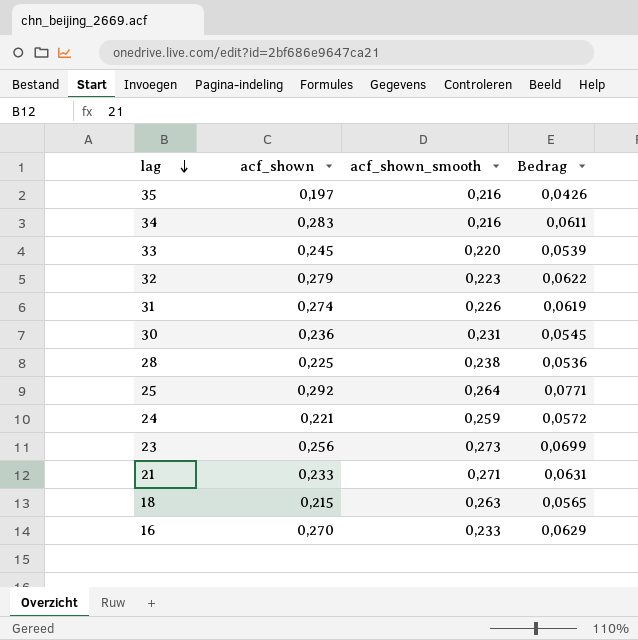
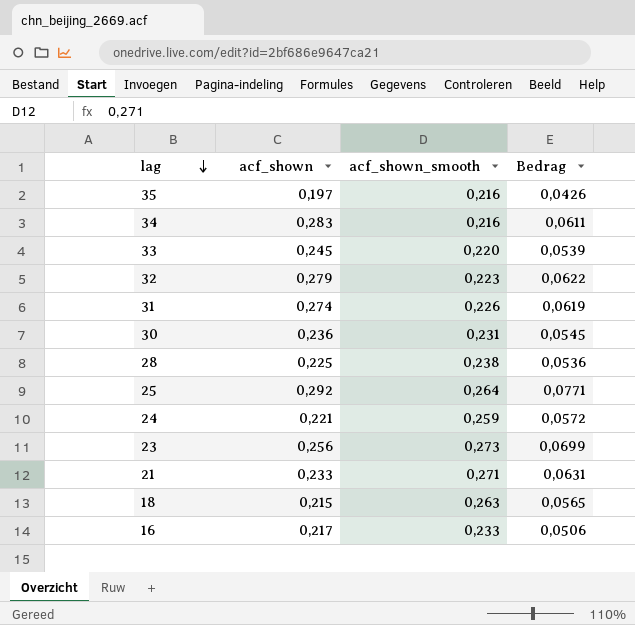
16 | acf_shown: 0,270 -> 0,217
16 | Bedrag: 0,0629 -> 0,0506

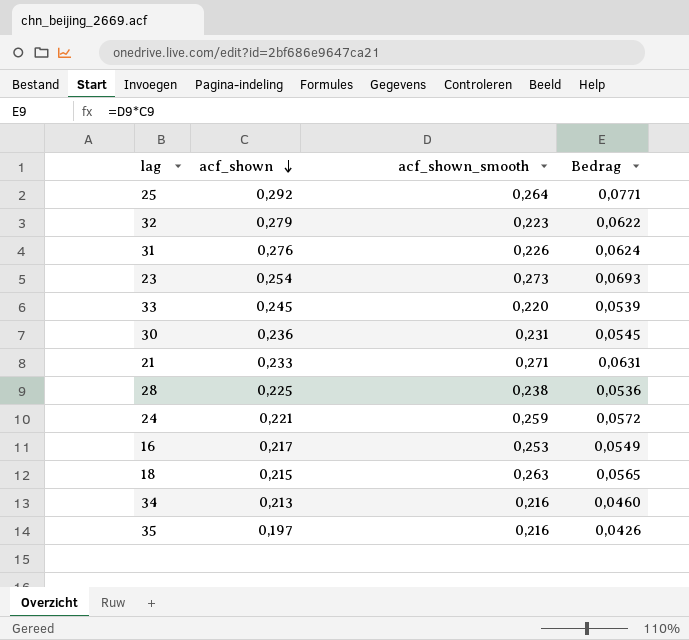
row order: lag descending -> acf_shown descending
31 | acf_shown: 0,274 -> 0,276
31 | Bedrag: 0,0619 -> 0,0624
23 | acf_shown: 0,256 -> 0,254
23 | Bedrag: 0,0699 -> 0,0693
16 | acf_shown_smooth: 0,233 -> 0,253
16 | Bedrag: 0,0506 -> 0,0549
34 | acf_shown: 0,283 -> 0,213
34 | Bedrag: 0,0611 -> 0,0460

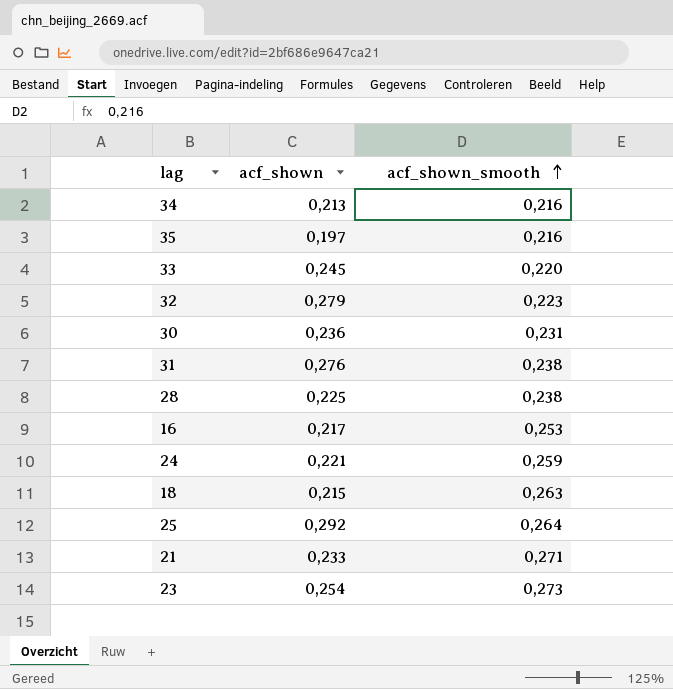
row order: acf_shown descending -> acf_shown_smooth ascending
column Bedrag | formula: [acf_shown] * [acf_shown_smooth] -> none
31 | acf_shown_smooth: 0,226 -> 0,238

